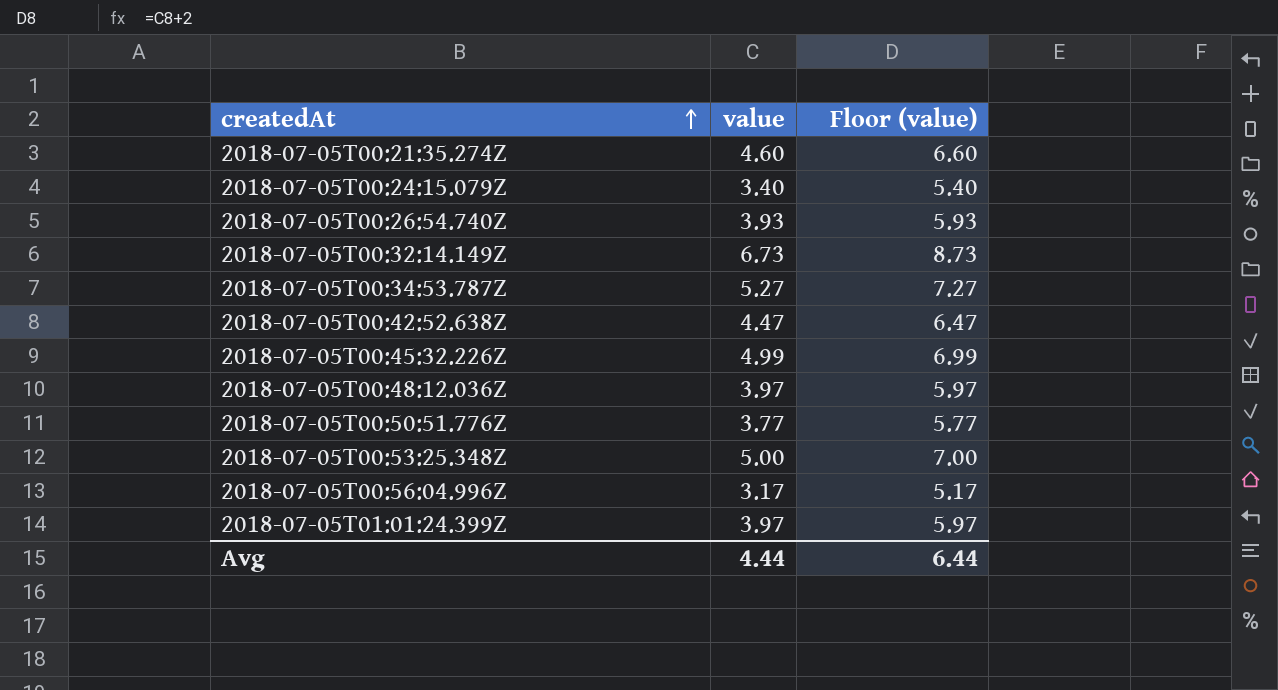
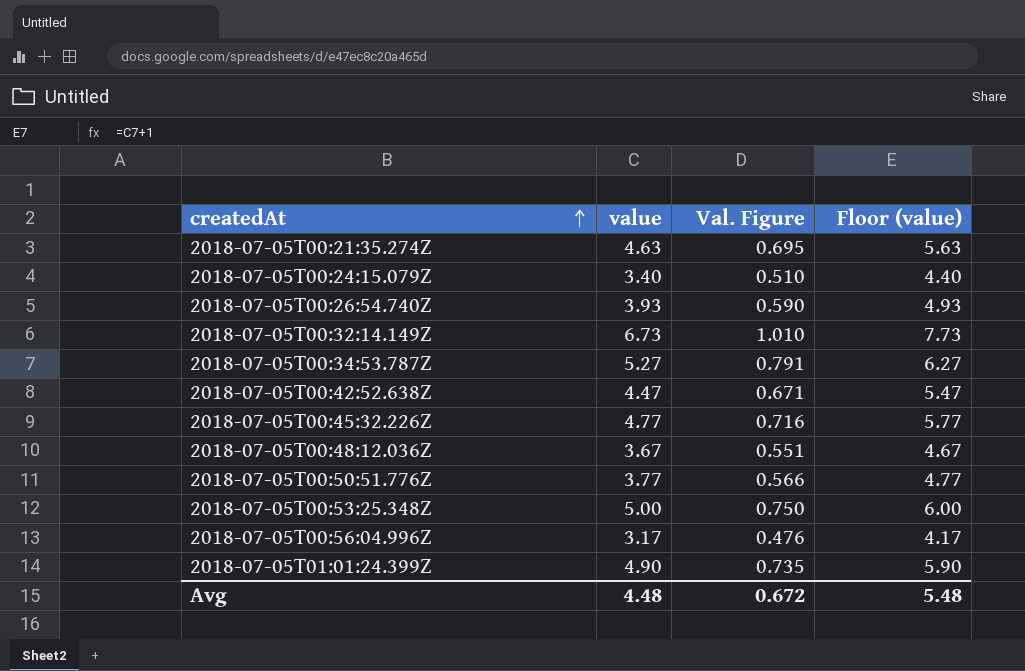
column Val. Figure | formula: none -> [value] * 0.15
column Floor (value) | formula: [value] + 2 -> [value] + 1
2018-07-05T00:21:35.274Z | value: 4.60 -> 4.63
2018-07-05T00:45:32.226Z | value: 4.99 -> 4.77
2018-07-05T00:48:12.036Z | value: 3.97 -> 3.67
2018-07-05T01:01:24.399Z | value: 3.97 -> 4.90
Avg | value: 4.44 -> 4.48
Avg | Floor (value): 6.44 -> 5.48

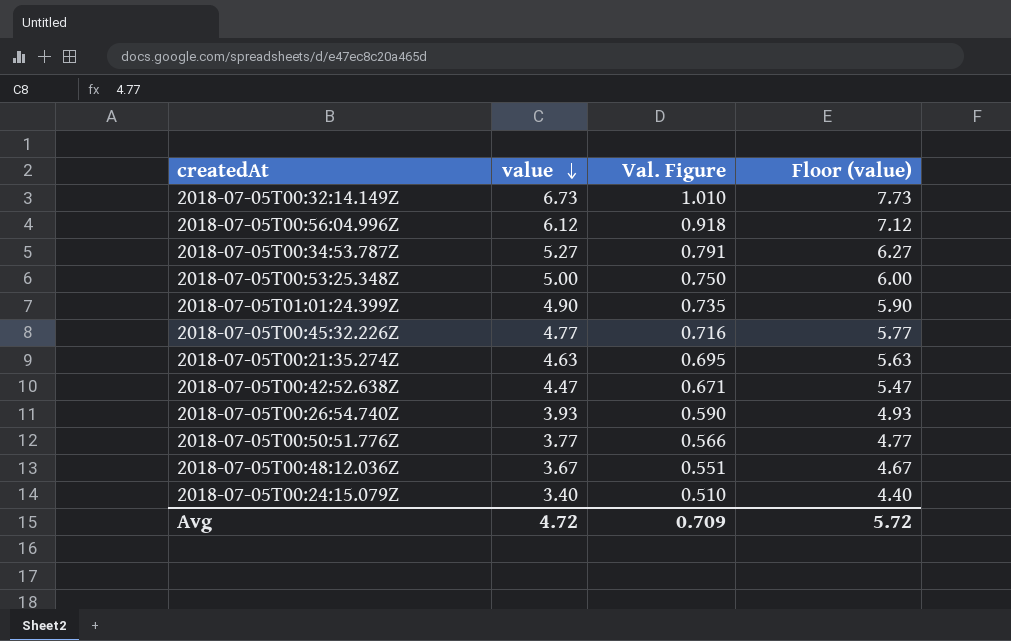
row order: createdAt ascending -> value descending
2018-07-05T00:56:04.996Z | value: 3.17 -> 6.12
2018-07-05T00:56:04.996Z | Val. Figure: 0.476 -> 0.918
2018-07-05T00:56:04.996Z | Floor (value): 4.17 -> 7.12
Avg | value: 4.48 -> 4.72
Avg | Val. Figure: 0.672 -> 0.709
Avg | Floor (value): 5.48 -> 5.72

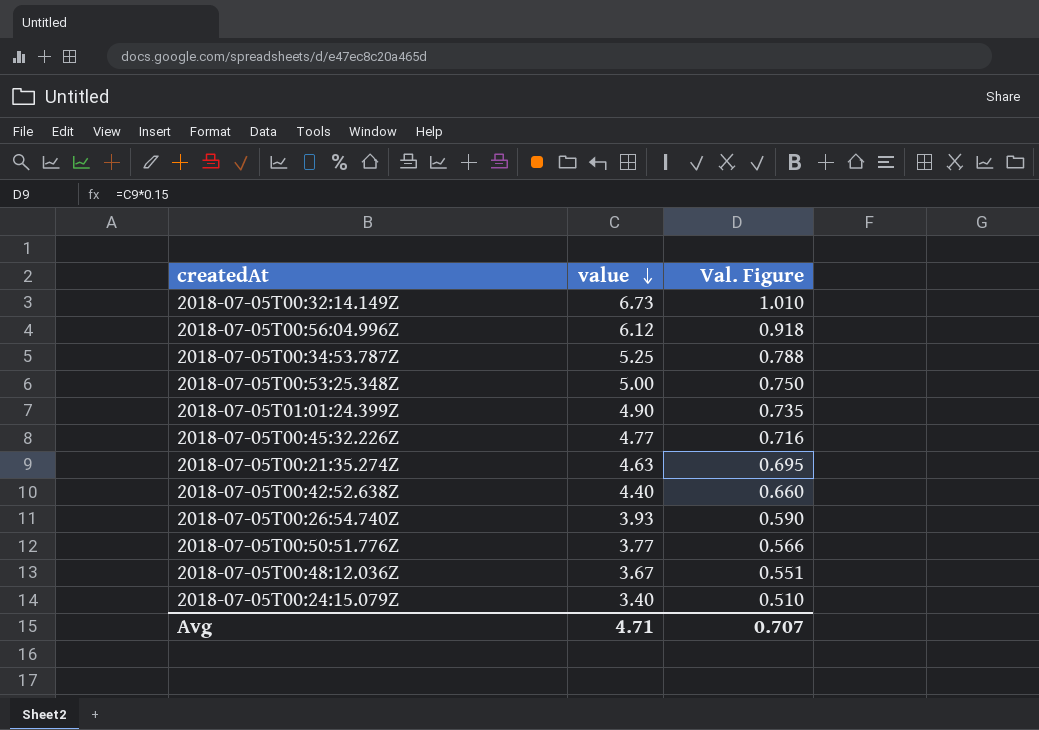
column Floor (value) | formula: [value] + 1 -> none
2018-07-05T00:34:53.787Z | value: 5.27 -> 5.25
2018-07-05T00:34:53.787Z | Val. Figure: 0.791 -> 0.788
2018-07-05T00:42:52.638Z | value: 4.47 -> 4.40
2018-07-05T00:42:52.638Z | Val. Figure: 0.671 -> 0.660
Avg | value: 4.72 -> 4.71
Avg | Val. Figure: 0.709 -> 0.707

